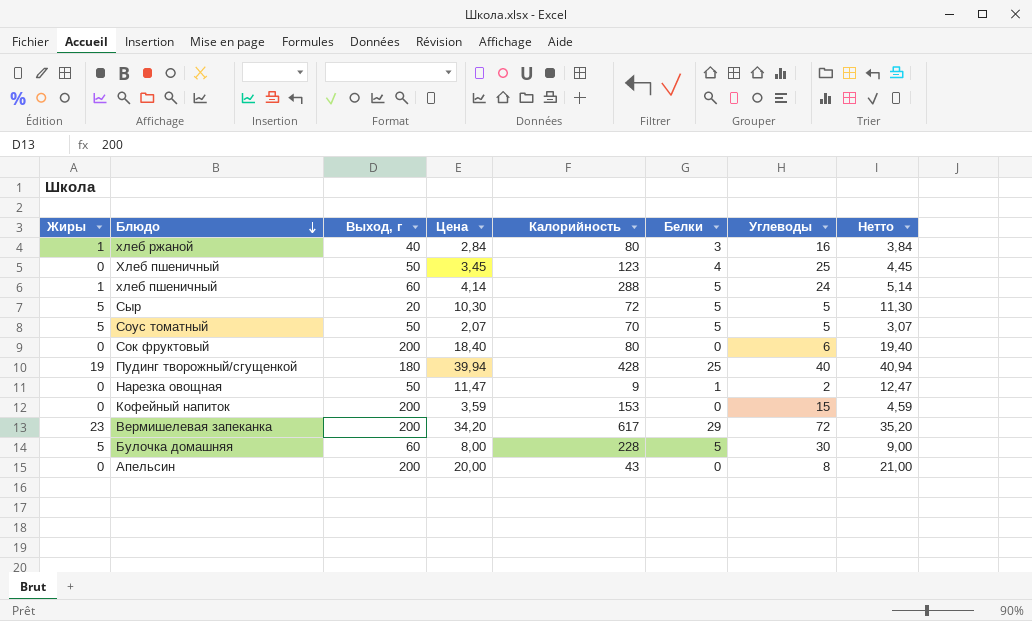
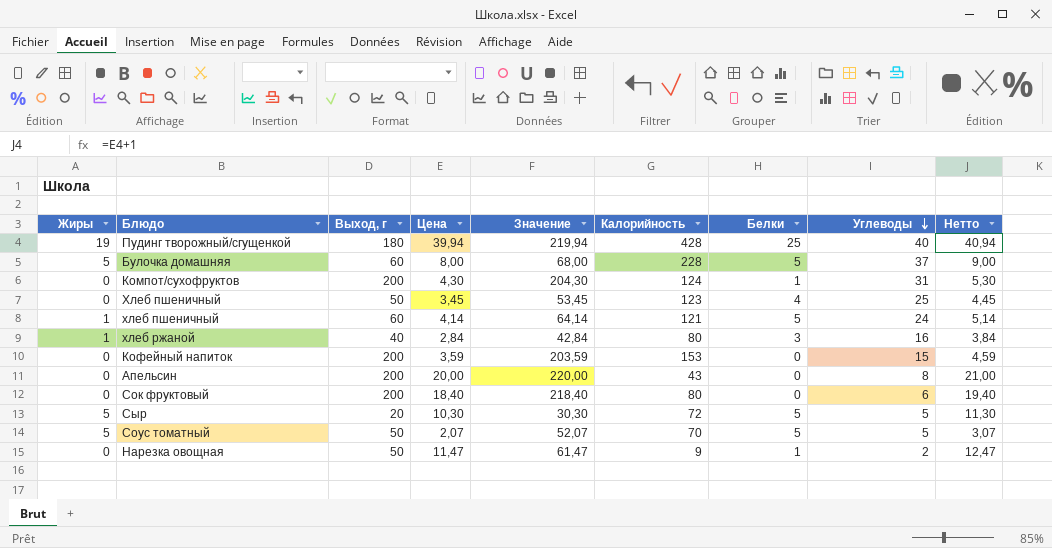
row order: Блюдо descending -> Углеводы descending
column Значение | formula: none -> [Выход, г] + [Цена]
row Вермишелевая запеканка: 23 | 200 | 34,20 | 617 | 29 | 72 | 35,20 -> none
Булочка домашняя | Углеводы: 30 -> 37
row Компот/сухофруктов: none -> 0 | 200 | 4,30 | 204,30 | 124 | 1 | 31 | 5,30
хлеб пшеничный | Калорийность: 288 -> 121

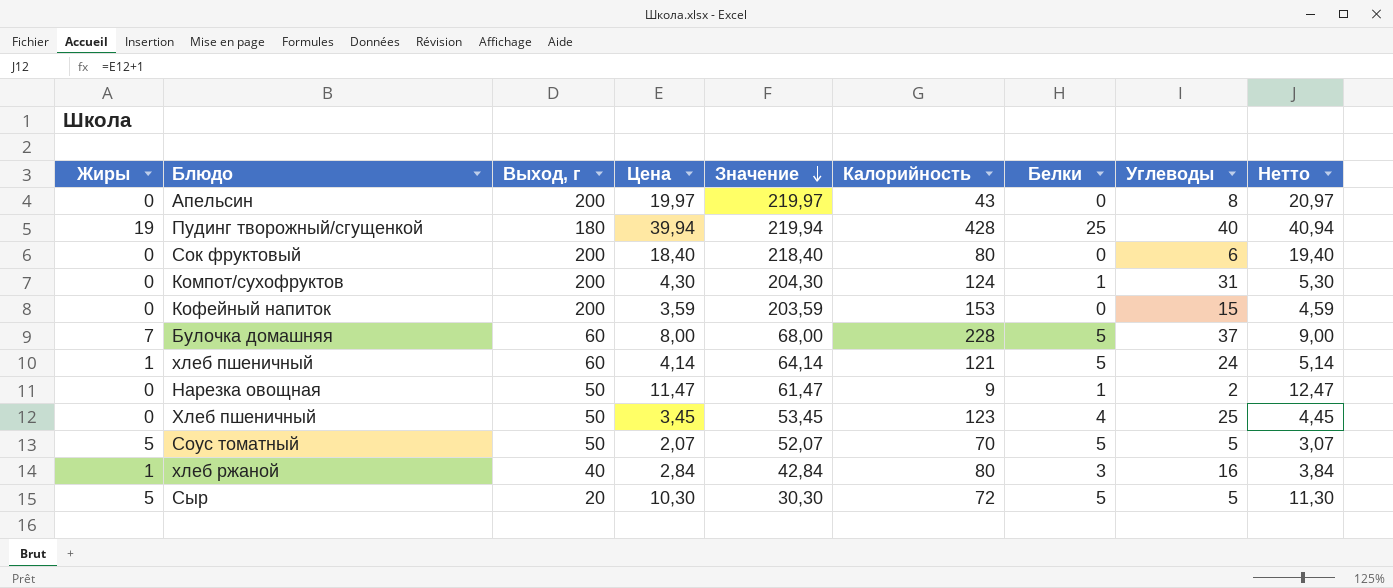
row order: Углеводы descending -> Значение descending
Апельсин | Цена: 20,00 -> 19,97
Апельсин | Значение: 220,00 -> 219,97
Апельсин | Нетто: 21,00 -> 20,97
Булочка домашняя | Жиры: 5 -> 7

